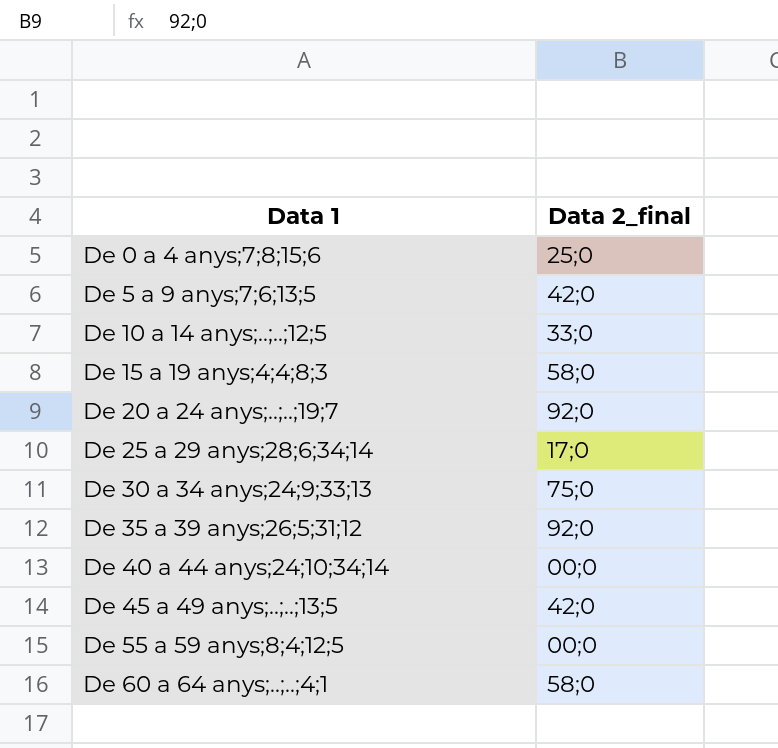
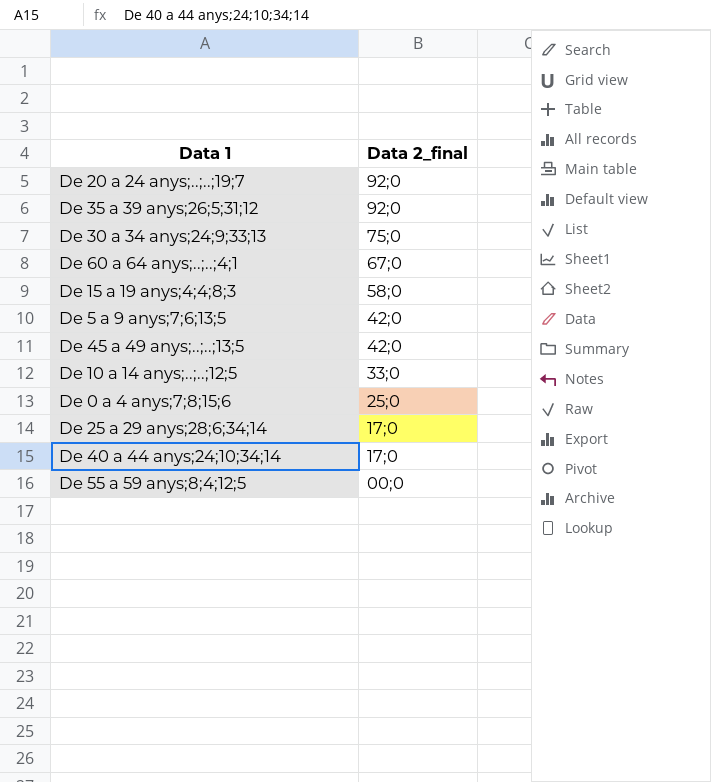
row order: Data 1 ascending -> Data 2_final descending
De 60 a 64 anys;..;..;4;1 | Data 2_final: 58;0 -> 67;0
De 40 a 44 anys;24;10;34;14 | Data 2_final: 00;0 -> 17;0

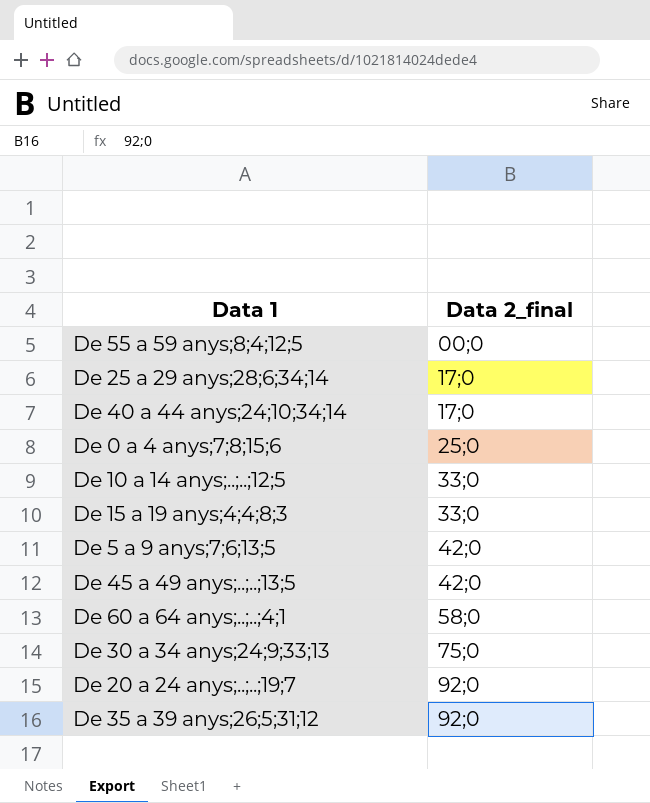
row order: Data 2_final descending -> Data 2_final ascending
De 15 a 19 anys;4;4;8;3 | Data 2_final: 58;0 -> 33;0
De 60 a 64 anys;..;..;4;1 | Data 2_final: 67;0 -> 58;0

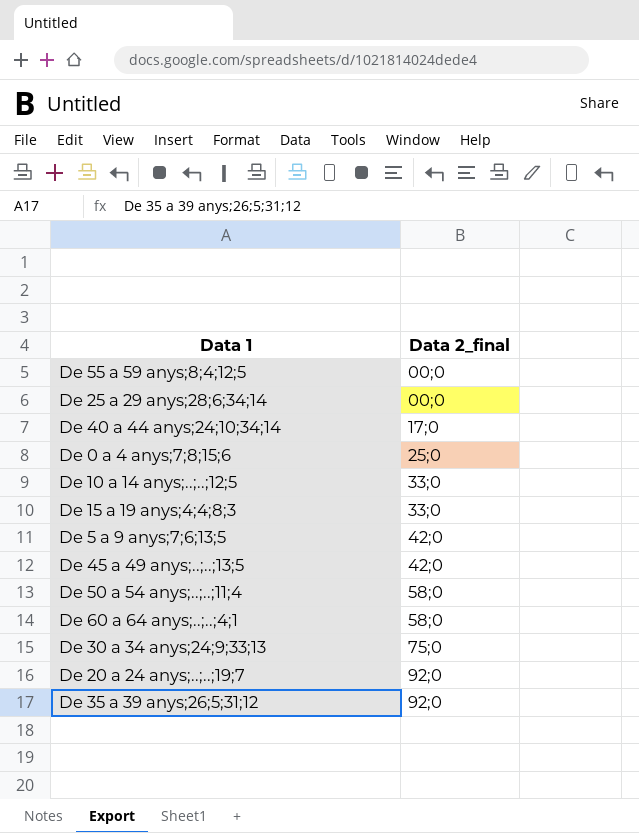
De 25 a 29 anys;28;6;34;14 | Data 2_final: 17;0 -> 00;0
row De 50 a 54 anys;..;..;11;4: none -> 58;0

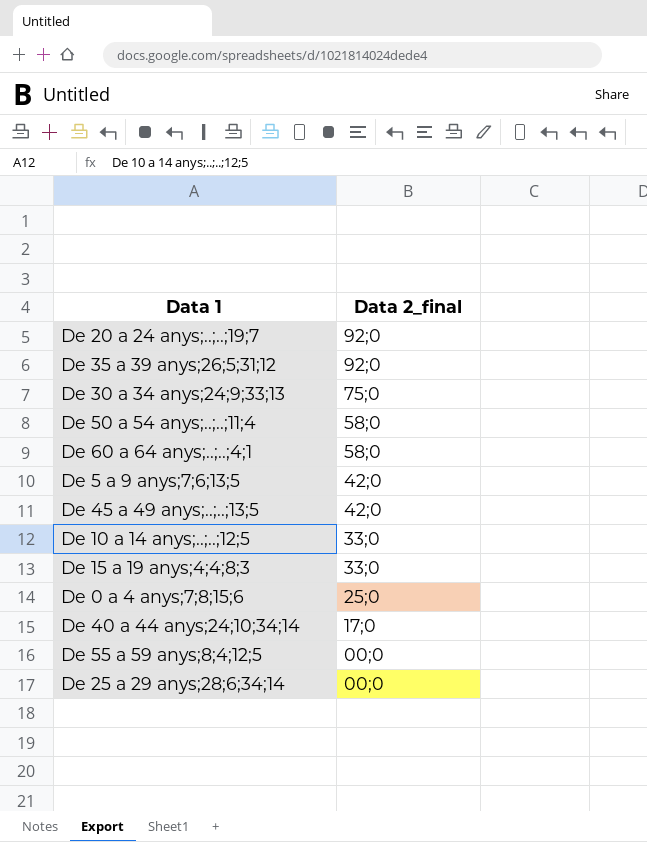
row order: Data 2_final ascending -> Data 2_final descending

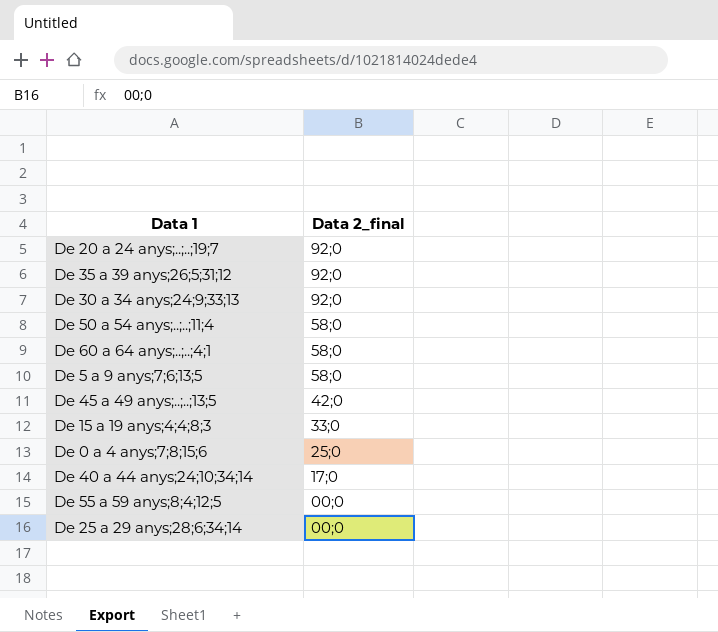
row De 10 a 14 anys;..;..;12;5: 33;0 -> none
De 30 a 34 anys;24;9;33;13 | Data 2_final: 75;0 -> 92;0
De 5 a 9 anys;7;6;13;5 | Data 2_final: 42;0 -> 58;0

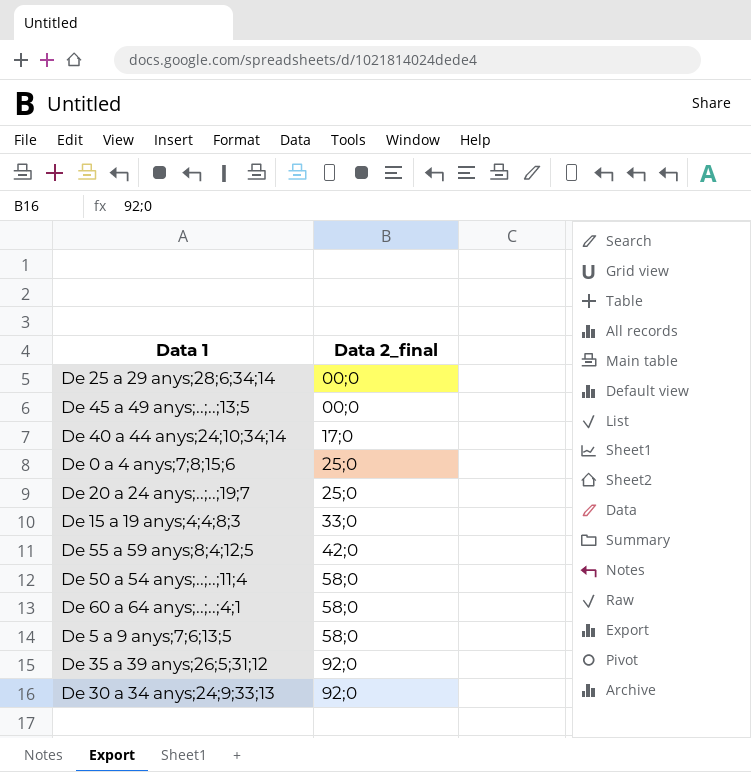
row order: Data 2_final descending -> Data 2_final ascending
De 45 a 49 anys;..;..;13;5 | Data 2_final: 42;0 -> 00;0
De 20 a 24 anys;..;..;19;7 | Data 2_final: 92;0 -> 25;0
De 55 a 59 anys;8;4;12;5 | Data 2_final: 00;0 -> 42;0

